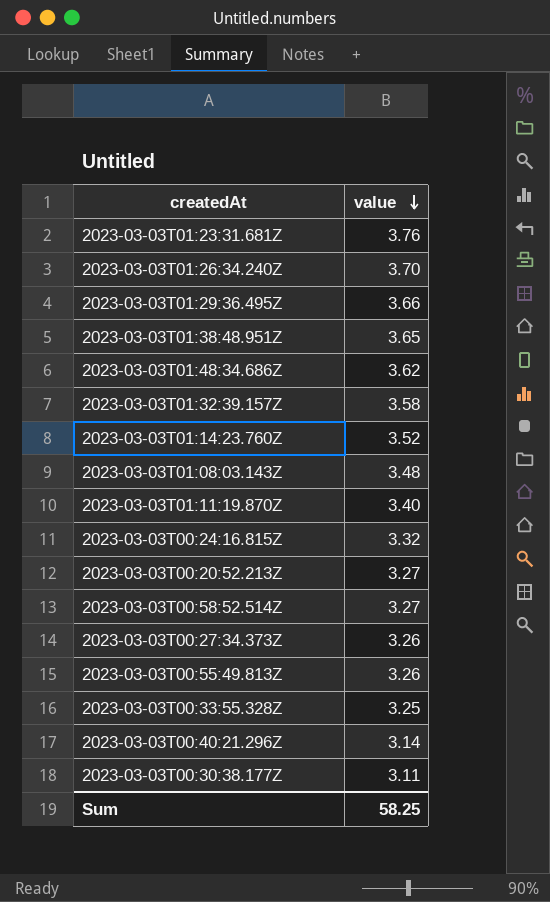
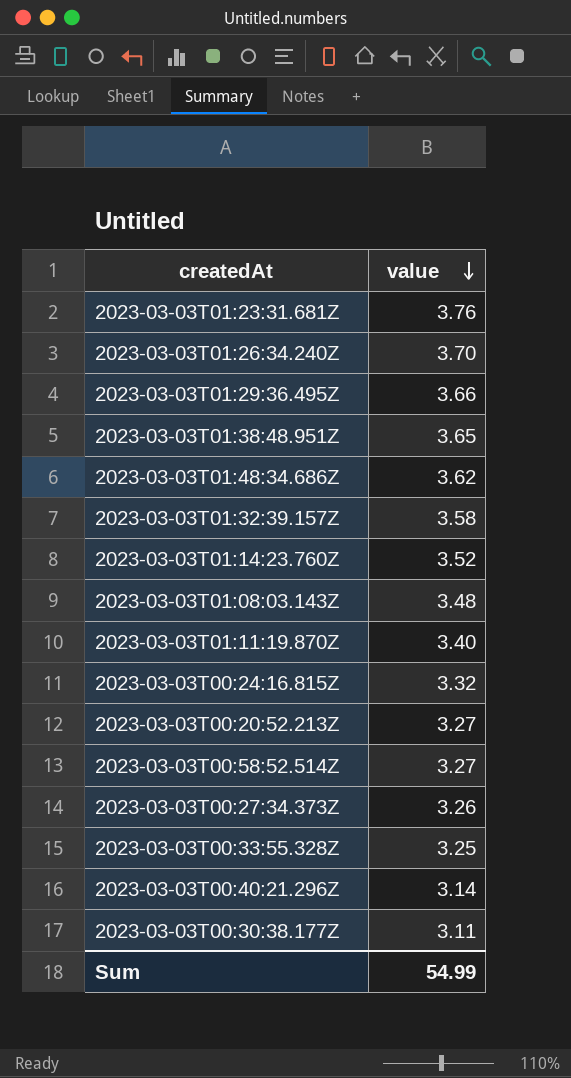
row 2023-03-03T00:55:49.813Z: 3.26 -> none
Sum | value: 58.25 -> 54.99

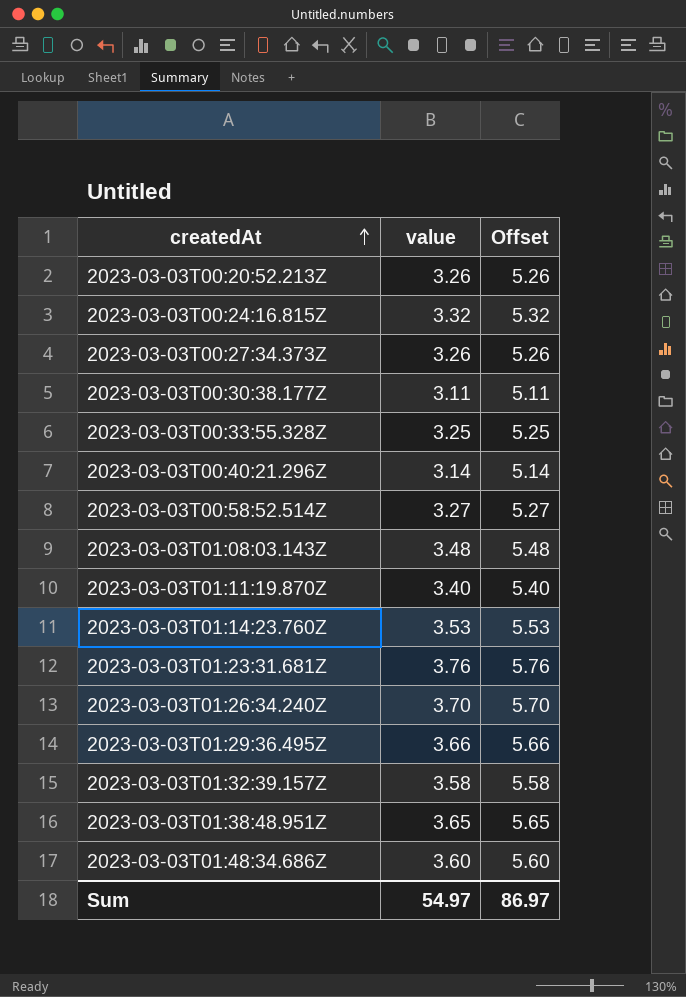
row order: value descending -> createdAt ascending
column Offset | formula: none -> [value] + 2
2023-03-03T00:20:52.213Z | value: 3.27 -> 3.26
2023-03-03T01:14:23.760Z | value: 3.52 -> 3.53
2023-03-03T01:48:34.686Z | value: 3.62 -> 3.60
Sum | value: 54.99 -> 54.97

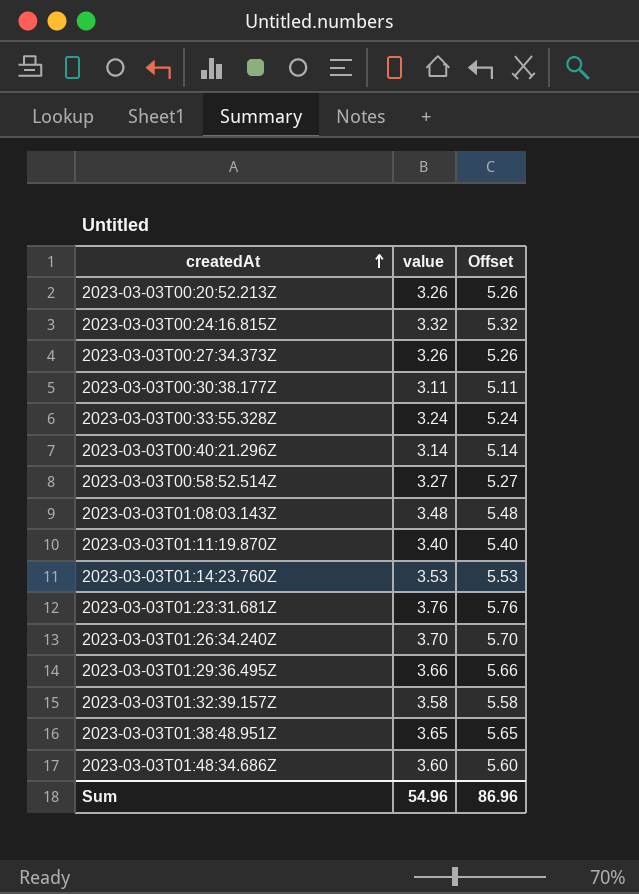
2023-03-03T00:33:55.328Z | value: 3.25 -> 3.24
2023-03-03T00:33:55.328Z | Offset: 5.25 -> 5.24
Sum | value: 54.97 -> 54.96
Sum | Offset: 86.97 -> 86.96

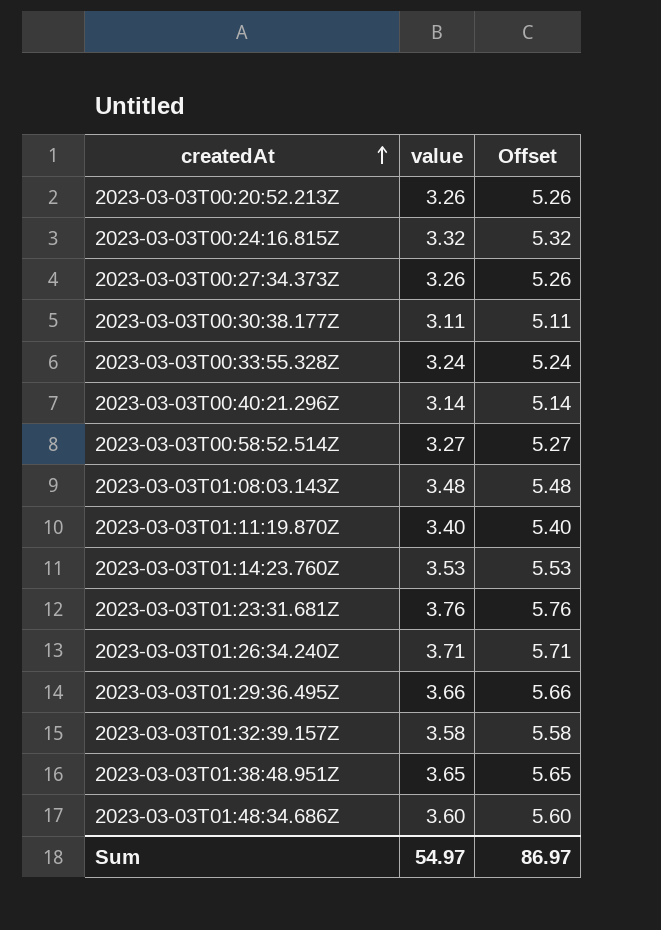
2023-03-03T01:26:34.240Z | value: 3.70 -> 3.71
2023-03-03T01:26:34.240Z | Offset: 5.70 -> 5.71
Sum | value: 54.96 -> 54.97
Sum | Offset: 86.96 -> 86.97

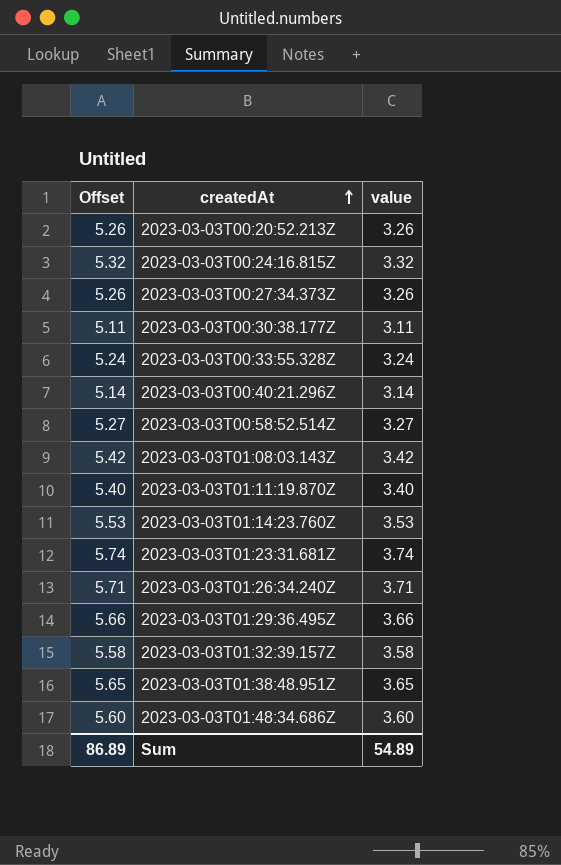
column Offset | position: 3 -> 1
2023-03-03T01:08:03.143Z | Offset: 5.48 -> 5.42
2023-03-03T01:08:03.143Z | value: 3.48 -> 3.42
2023-03-03T01:23:31.681Z | Offset: 5.76 -> 5.74
2023-03-03T01:23:31.681Z | value: 3.76 -> 3.74
Sum | Offset: 86.97 -> 86.89
Sum | value: 54.97 -> 54.89

